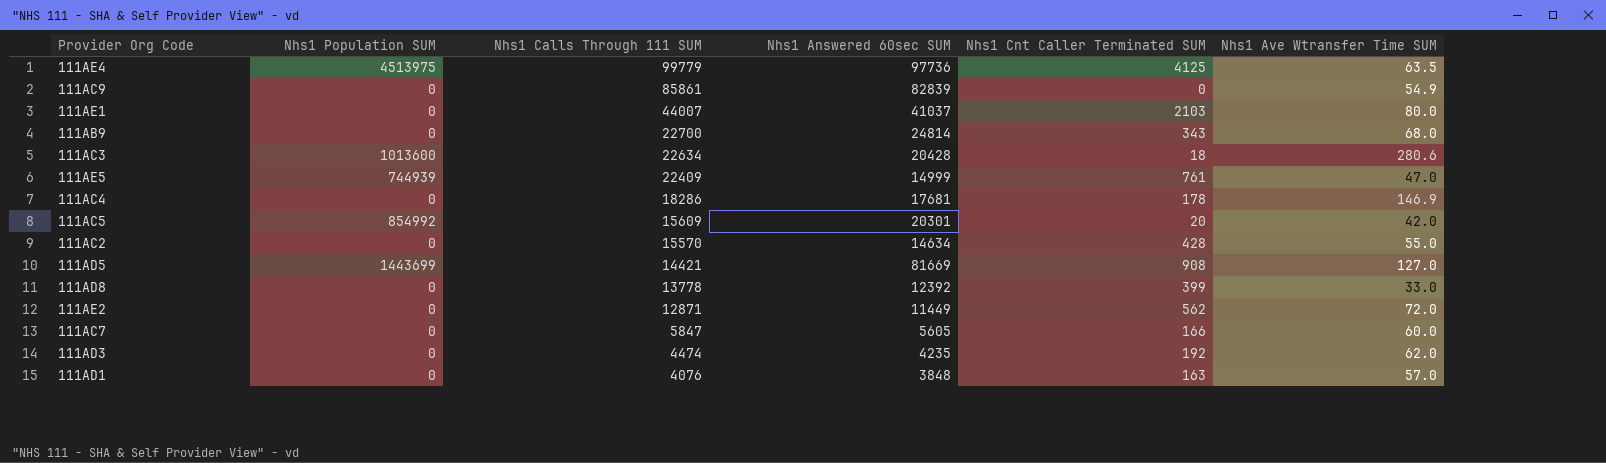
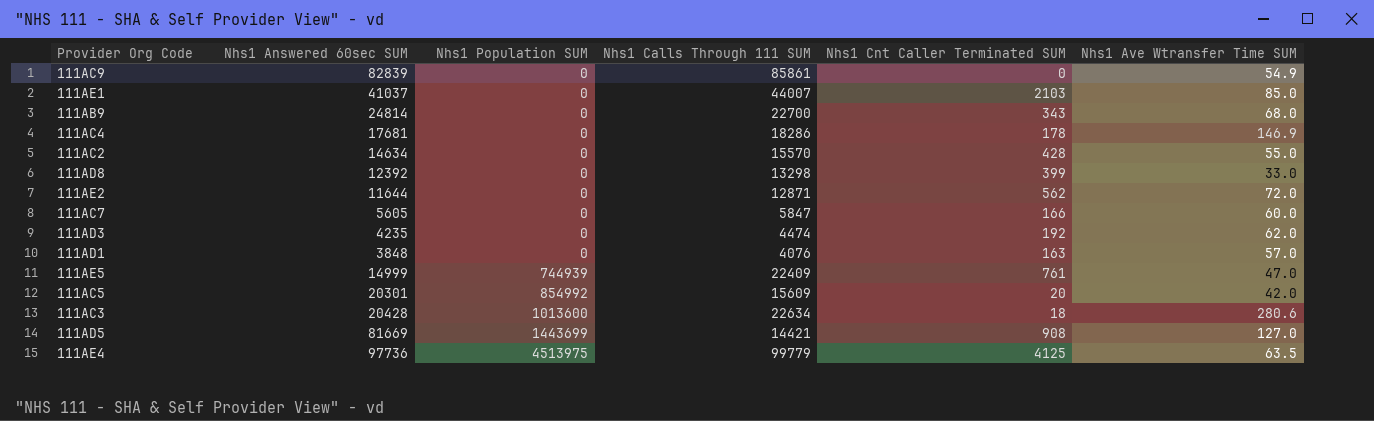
row order: Nhs1 Calls Through 111 SUM descending -> Nhs1 Population SUM ascending
column Nhs1 Answered 60sec SUM | position: 4 -> 2
111AE1 | Nhs1 Ave Wtransfer Time SUM: 80.0 -> 85.0
111AD8 | Nhs1 Calls Through 111 SUM: 13778 -> 13298
111AE2 | Nhs1 Answered 60sec SUM: 11449 -> 11644

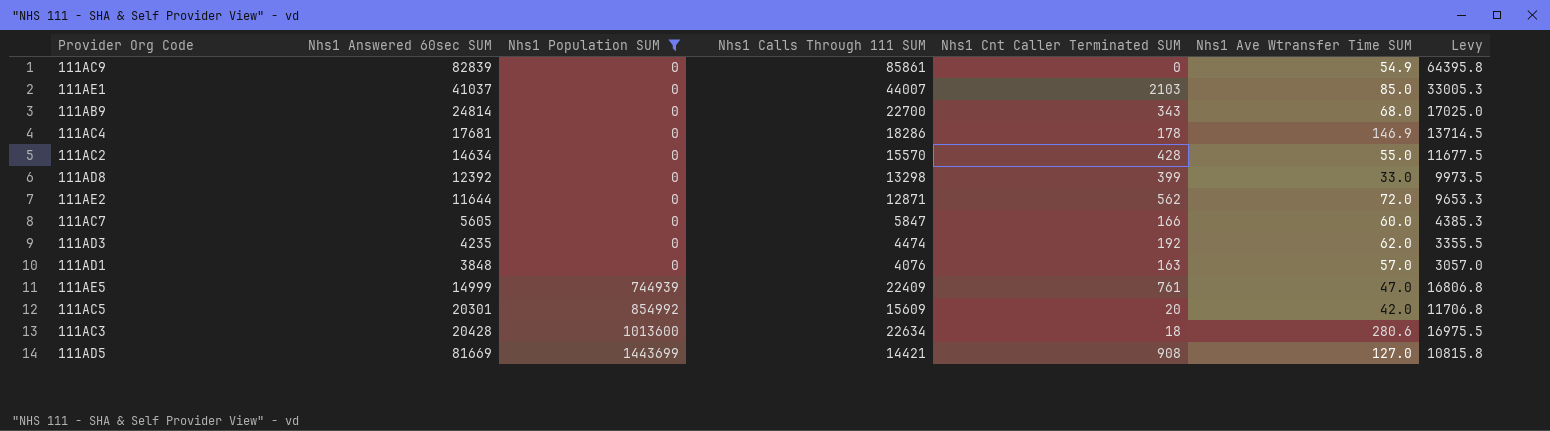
filter: none -> Nhs1 Population SUM != 4513975
column Levy | formula: none -> [Nhs1 Calls Through 111 SUM] * 0.75

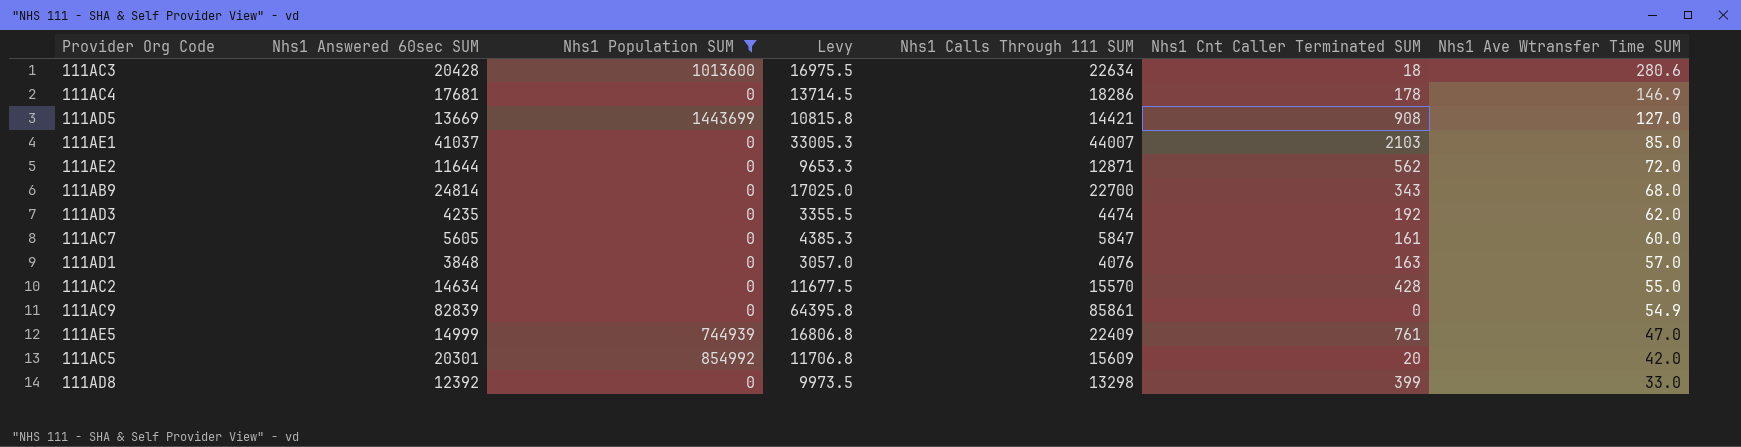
row order: Nhs1 Population SUM ascending -> Nhs1 Ave Wtransfer Time SUM descending
column Levy | position: 7 -> 4
111AD5 | Nhs1 Answered 60sec SUM: 81669 -> 13669
111AC7 | Nhs1 Cnt Caller Terminated SUM: 166 -> 161

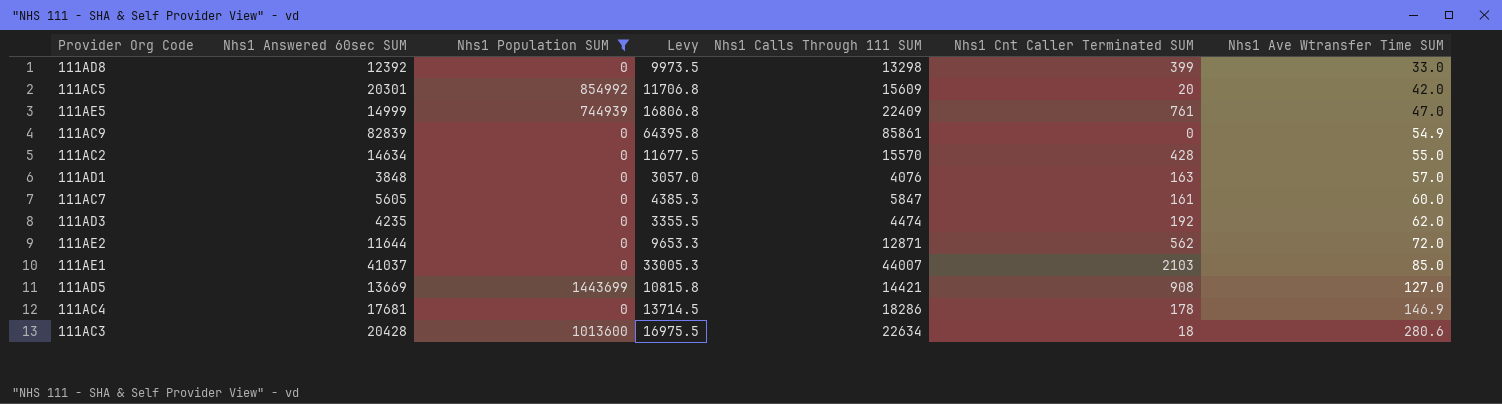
row order: Nhs1 Ave Wtransfer Time SUM descending -> Nhs1 Ave Wtransfer Time SUM ascending
row 111AB9: 24814 | 0 | 17025.0 | 22700 | 343 | 68.0 -> none

